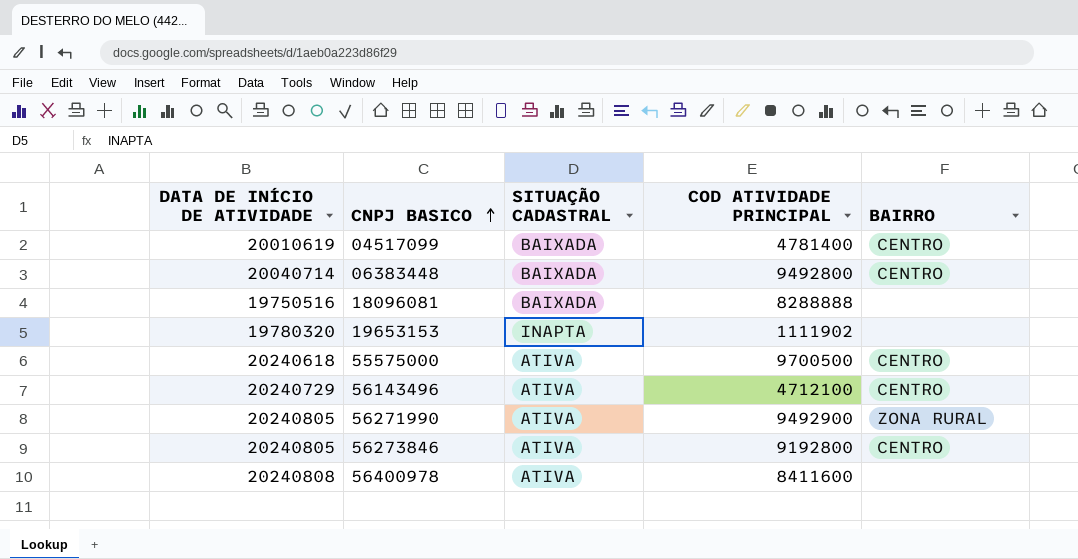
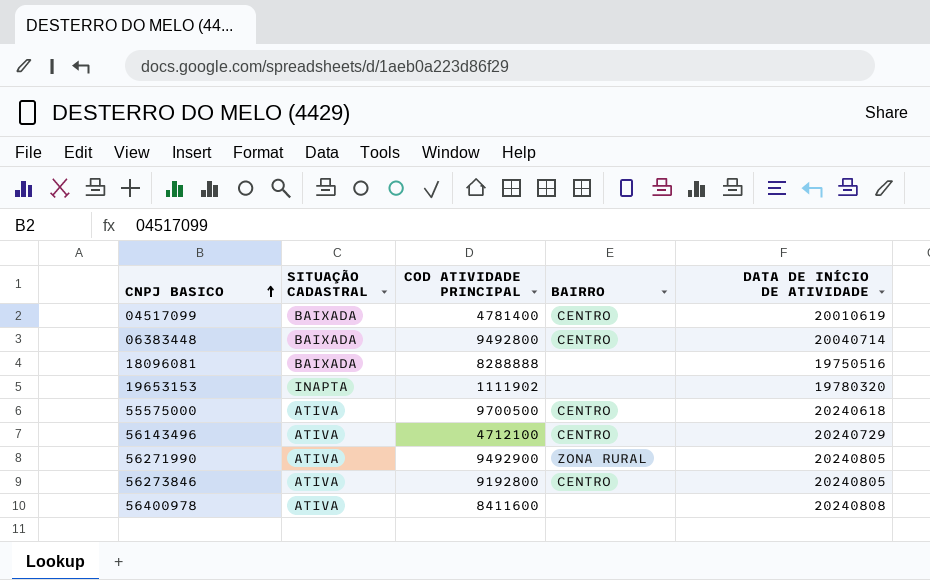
column DATA DE INÍCIO DE ATIVIDADE | position: 1 -> 5

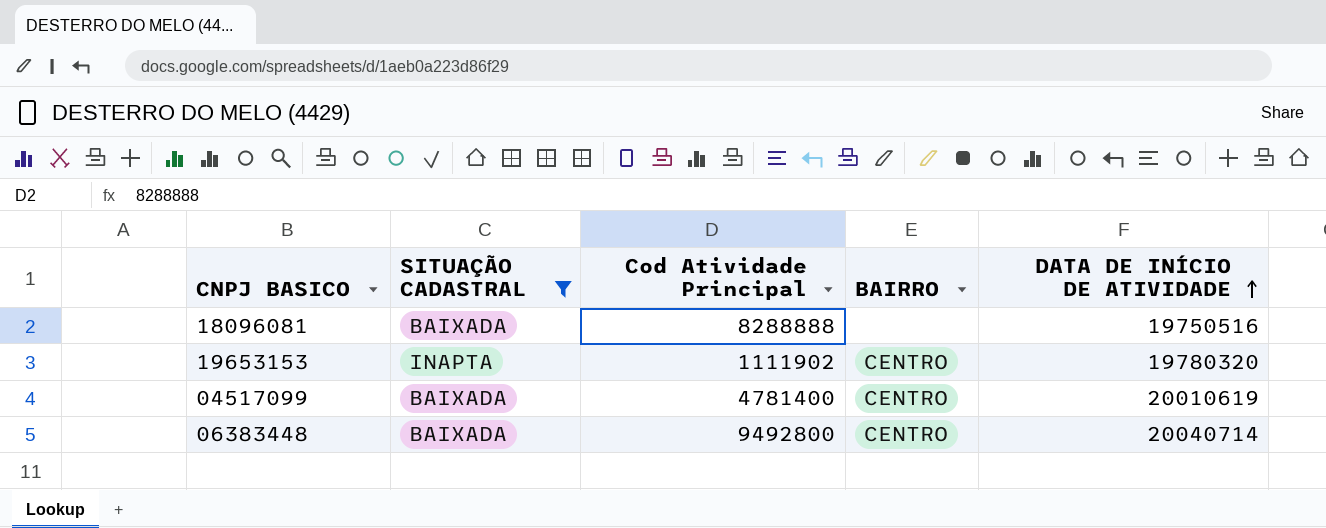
filter: none -> SITUAÇÃO CADASTRAL != ATIVA
row order: CNPJ BASICO ascending -> DATA DE INÍCIO DE ATIVIDADE ascending
column name: COD ATIVIDADE PRINCIPAL -> Cod Atividade Principal
19653153 | BAIRRO: none -> CENTRO

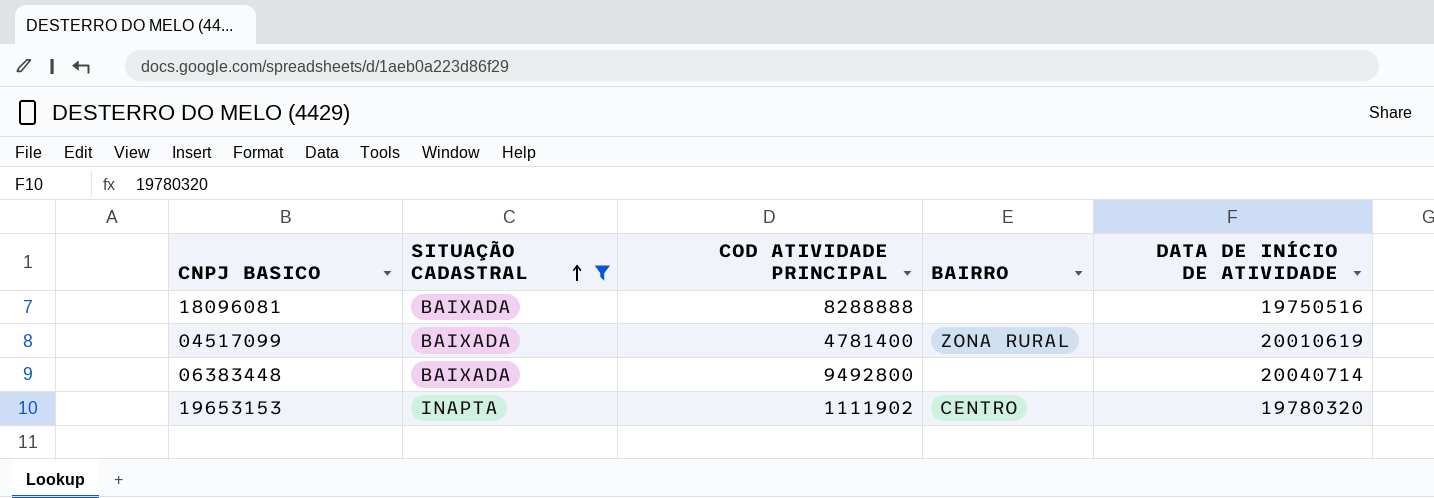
row order: DATA DE INÍCIO DE ATIVIDADE ascending -> SITUAÇÃO CADASTRAL ascending
column name: Cod Atividade Principal -> COD ATIVIDADE PRINCIPAL
04517099 | BAIRRO: CENTRO -> ZONA RURAL
06383448 | BAIRRO: CENTRO -> none

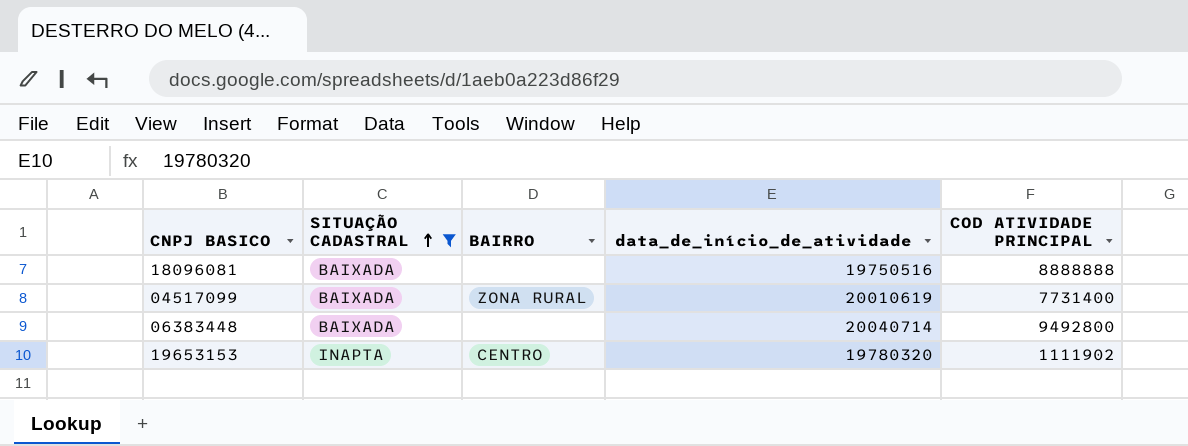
column name: DATA DE INÍCIO DE ATIVIDADE -> data_de_início_de_atividade
column COD ATIVIDADE PRINCIPAL | position: 3 -> 5
18096081 | COD ATIVIDADE PRINCIPAL: 8288888 -> 8888888
04517099 | COD ATIVIDADE PRINCIPAL: 4781400 -> 7731400

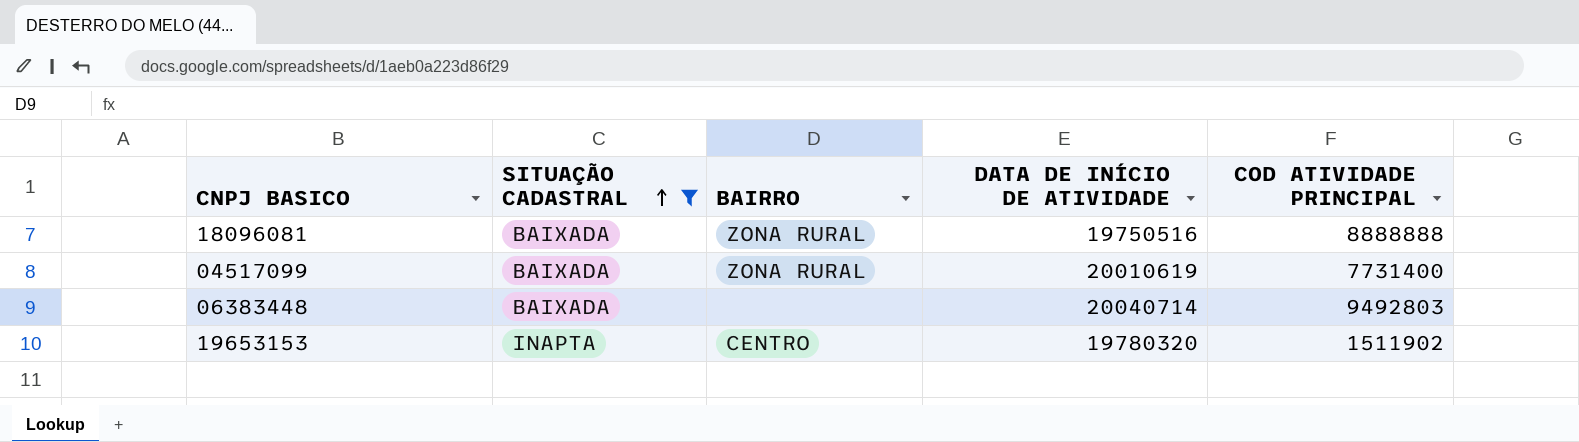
column name: data_de_início_de_atividade -> DATA DE INÍCIO DE ATIVIDADE
18096081 | BAIRRO: none -> ZONA RURAL
06383448 | COD ATIVIDADE PRINCIPAL: 9492800 -> 9492803
19653153 | COD ATIVIDADE PRINCIPAL: 1111902 -> 1511902

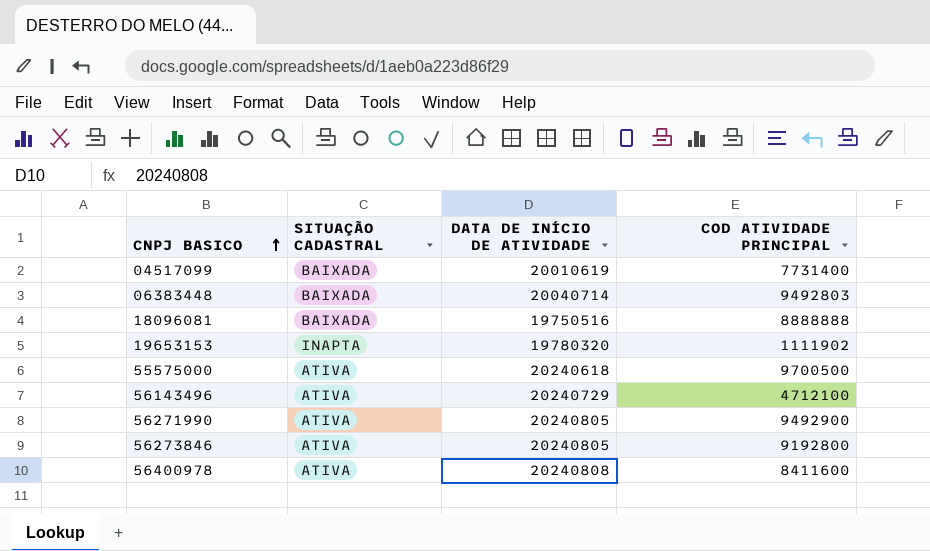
filter: SITUAÇÃO CADASTRAL != ATIVA -> none
row order: SITUAÇÃO CADASTRAL ascending -> CNPJ BASICO ascending
column BAIRRO | position: 3 -> none
19653153 | COD ATIVIDADE PRINCIPAL: 1511902 -> 1111902

